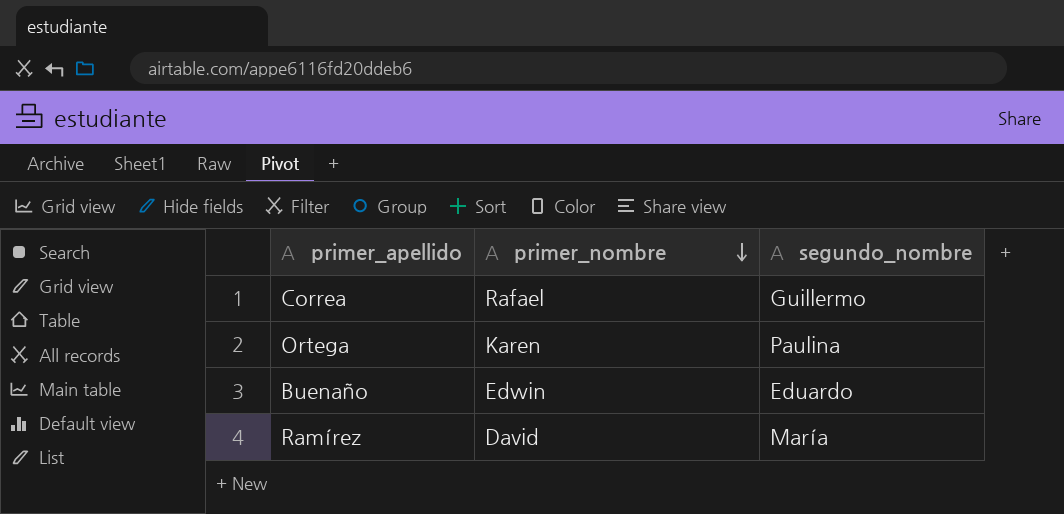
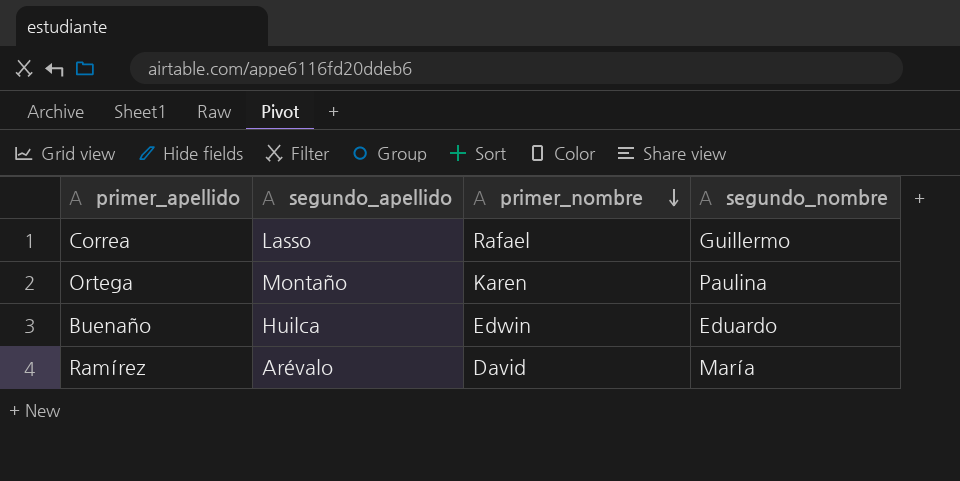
column segundo_apellido | position: none -> 2

